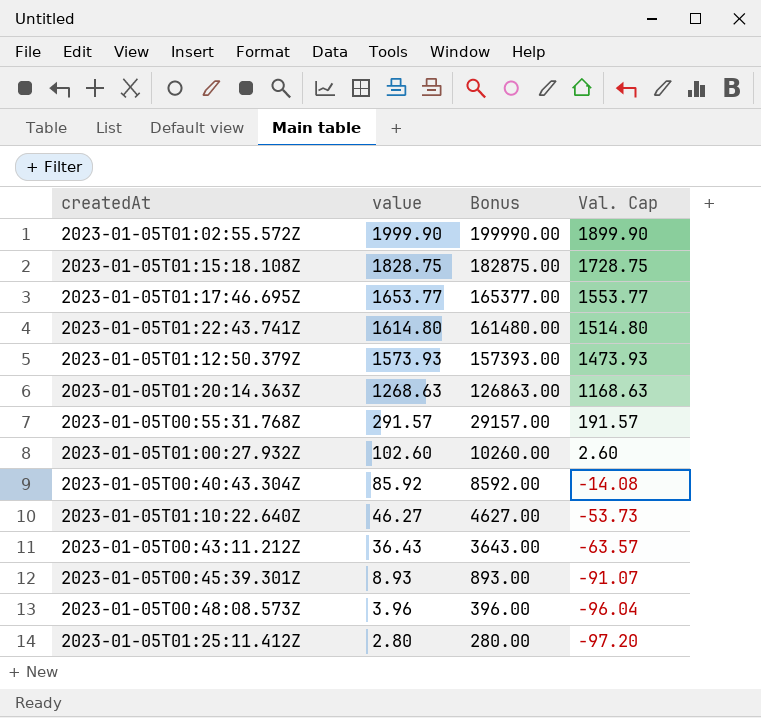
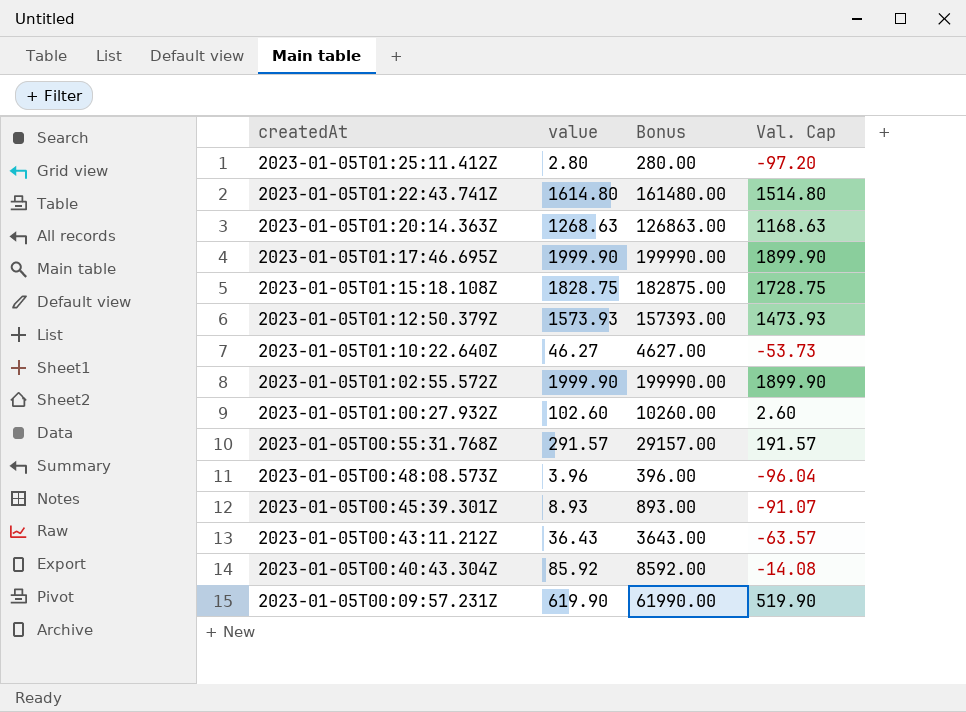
row order: value descending -> createdAt descending
2023-01-05T01:17:46.695Z | value: 1653.77 -> 1999.90
2023-01-05T01:17:46.695Z | Bonus: 165377.00 -> 199990.00
2023-01-05T01:17:46.695Z | Val. Cap: 1553.77 -> 1899.90
row 2023-01-05T00:09:57.231Z: none -> 619.90 | 61990.00 | 519.90

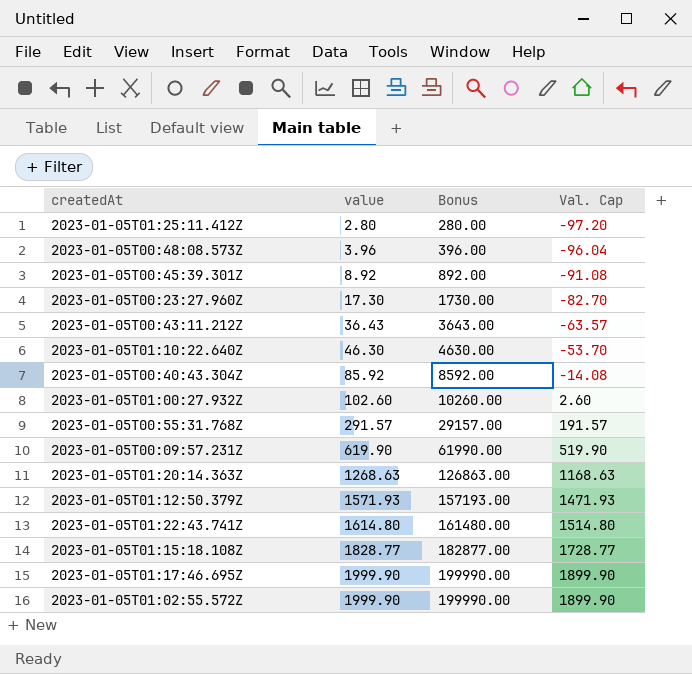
row order: createdAt descending -> value ascending
2023-01-05T00:45:39.301Z | value: 8.93 -> 8.92
2023-01-05T00:45:39.301Z | Bonus: 893.00 -> 892.00
2023-01-05T00:45:39.301Z | Val. Cap: -91.07 -> -91.08
row 2023-01-05T00:23:27.960Z: none -> 17.30 | 1730.00 | -82.70
2023-01-05T01:10:22.640Z | value: 46.27 -> 46.30
2023-01-05T01:10:22.640Z | Bonus: 4627.00 -> 4630.00
2023-01-05T01:10:22.640Z | Val. Cap: -53.73 -> -53.70
2023-01-05T01:12:50.379Z | value: 1573.93 -> 1571.93
2023-01-05T01:12:50.379Z | Bonus: 157393.00 -> 157193.00
2023-01-05T01:12:50.379Z | Val. Cap: 1473.93 -> 1471.93
2023-01-05T01:15:18.108Z | value: 1828.75 -> 1828.77
2023-01-05T01:15:18.108Z | Bonus: 182875.00 -> 182877.00
2023-01-05T01:15:18.108Z | Val. Cap: 1728.75 -> 1728.77

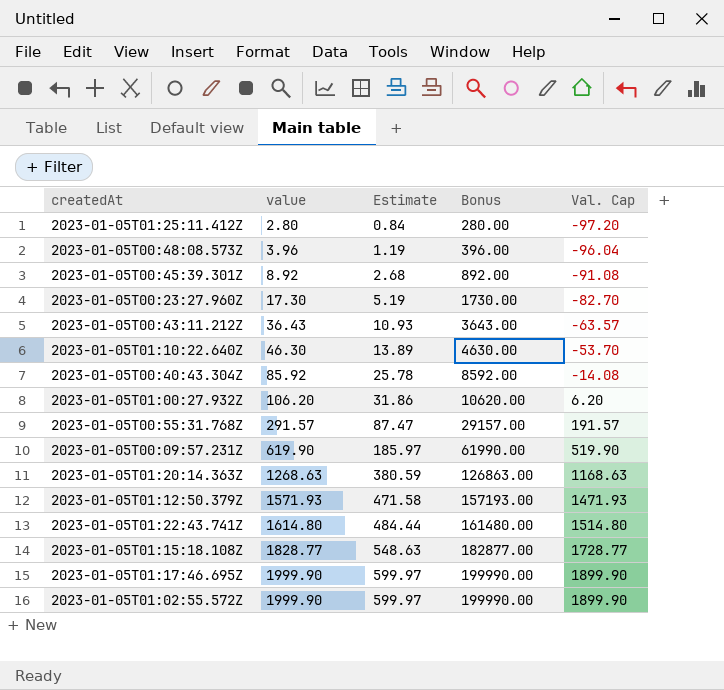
column Estimate | formula: none -> [value] * 0.3
2023-01-05T01:00:27.932Z | value: 102.60 -> 106.20
2023-01-05T01:00:27.932Z | Bonus: 10260.00 -> 10620.00
2023-01-05T01:00:27.932Z | Val. Cap: 2.60 -> 6.20

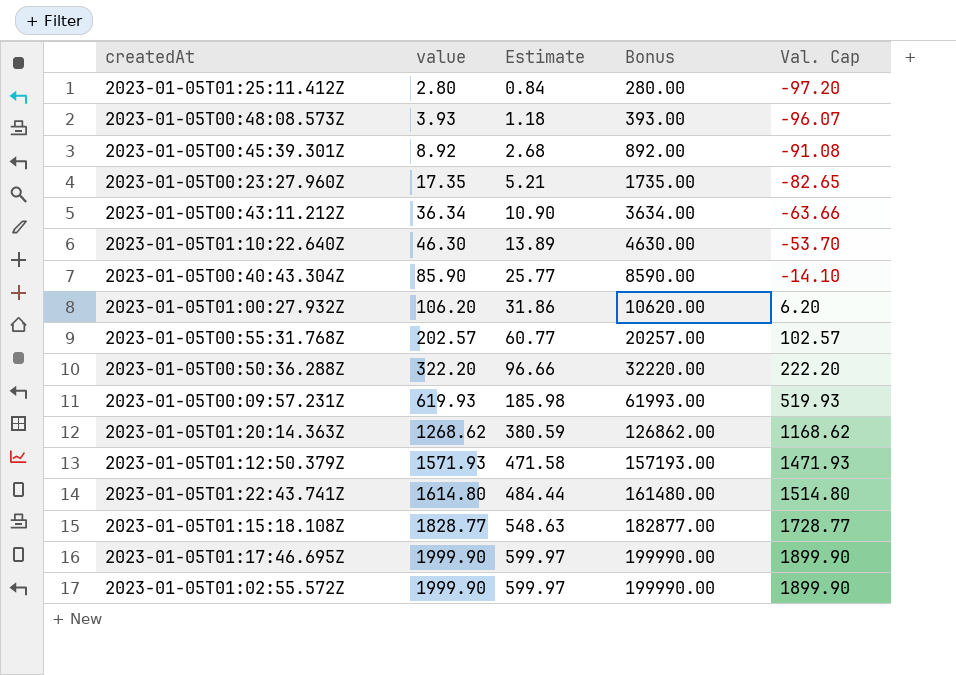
2023-01-05T00:48:08.573Z | value: 3.96 -> 3.93
2023-01-05T00:48:08.573Z | Estimate: 1.19 -> 1.18
2023-01-05T00:48:08.573Z | Bonus: 396.00 -> 393.00
2023-01-05T00:48:08.573Z | Val. Cap: -96.04 -> -96.07
2023-01-05T00:23:27.960Z | value: 17.30 -> 17.35
2023-01-05T00:23:27.960Z | Estimate: 5.19 -> 5.21
2023-01-05T00:23:27.960Z | Bonus: 1730.00 -> 1735.00
2023-01-05T00:23:27.960Z | Val. Cap: -82.70 -> -82.65
2023-01-05T00:43:11.212Z | value: 36.43 -> 36.34
2023-01-05T00:43:11.212Z | Estimate: 10.93 -> 10.90
2023-01-05T00:43:11.212Z | Bonus: 3643.00 -> 3634.00
2023-01-05T00:43:11.212Z | Val. Cap: -63.57 -> -63.66
2023-01-05T00:40:43.304Z | value: 85.92 -> 85.90
2023-01-05T00:40:43.304Z | Estimate: 25.78 -> 25.77
2023-01-05T00:40:43.304Z | Bonus: 8592.00 -> 8590.00
2023-01-05T00:40:43.304Z | Val. Cap: -14.08 -> -14.10
2023-01-05T00:55:31.768Z | value: 291.57 -> 202.57
2023-01-05T00:55:31.768Z | Estimate: 87.47 -> 60.77
2023-01-05T00:55:31.768Z | Bonus: 29157.00 -> 20257.00
2023-01-05T00:55:31.768Z | Val. Cap: 191.57 -> 102.57
row 2023-01-05T00:50:36.288Z: none -> 322.20 | 96.66 | 32220.00 | 222.20
2023-01-05T00:09:57.231Z | value: 619.90 -> 619.93
2023-01-05T00:09:57.231Z | Estimate: 185.97 -> 185.98
2023-01-05T00:09:57.231Z | Bonus: 61990.00 -> 61993.00
2023-01-05T00:09:57.231Z | Val. Cap: 519.90 -> 519.93
2023-01-05T01:20:14.363Z | value: 1268.63 -> 1268.62
2023-01-05T01:20:14.363Z | Bonus: 126863.00 -> 126862.00
2023-01-05T01:20:14.363Z | Val. Cap: 1168.63 -> 1168.62

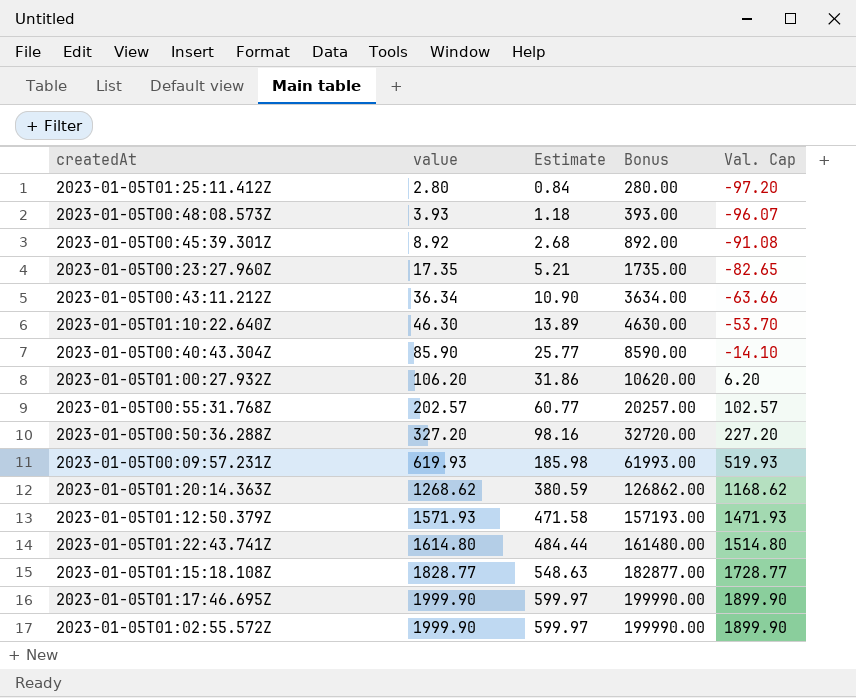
2023-01-05T00:50:36.288Z | value: 322.20 -> 327.20
2023-01-05T00:50:36.288Z | Estimate: 96.66 -> 98.16
2023-01-05T00:50:36.288Z | Bonus: 32220.00 -> 32720.00
2023-01-05T00:50:36.288Z | Val. Cap: 222.20 -> 227.20

